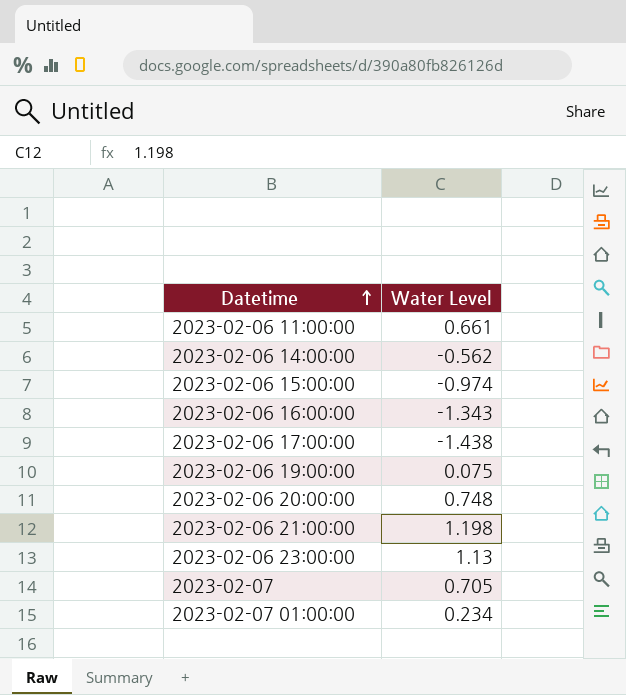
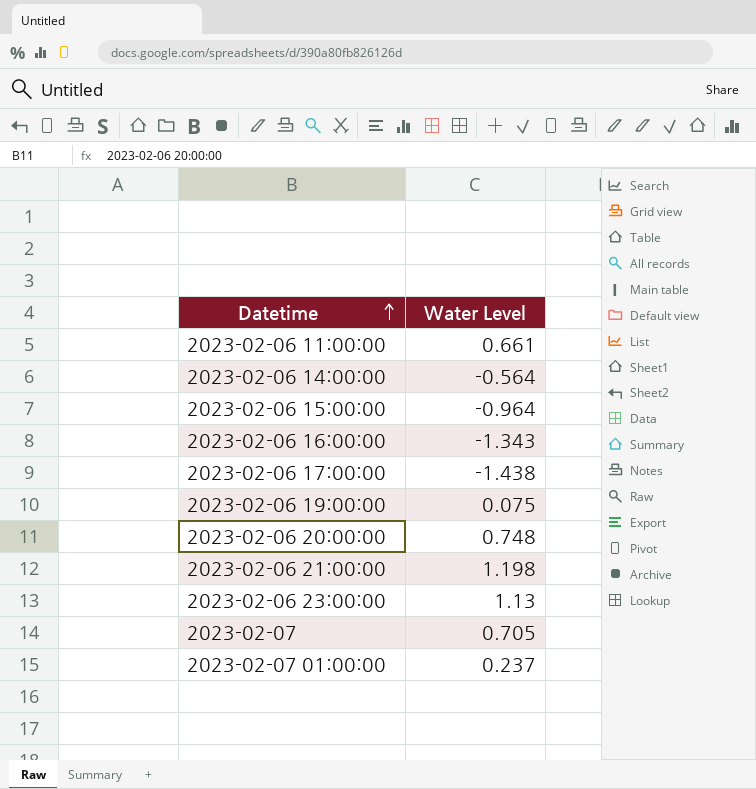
2023-02-06 14:00:00 | Water Level: -0.562 -> -0.564
2023-02-06 15:00:00 | Water Level: -0.974 -> -0.964
2023-02-07 01:00:00 | Water Level: 0.234 -> 0.237

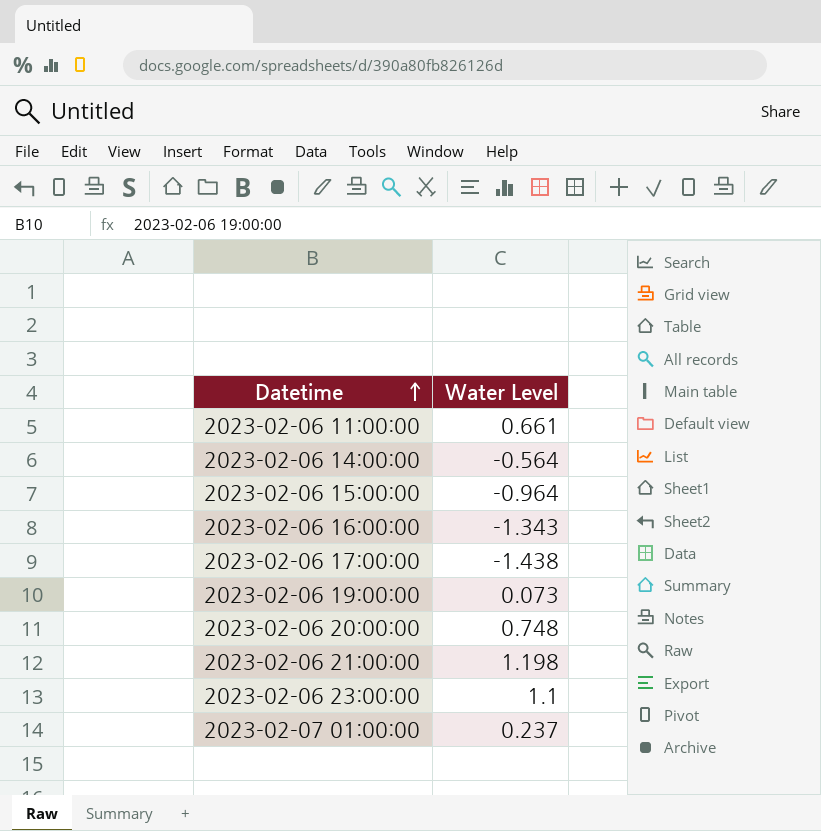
row 2023-02-07: 0.705 -> none
2023-02-06 19:00:00 | Water Level: 0.075 -> 0.073
2023-02-06 23:00:00 | Water Level: 1.13 -> 1.1

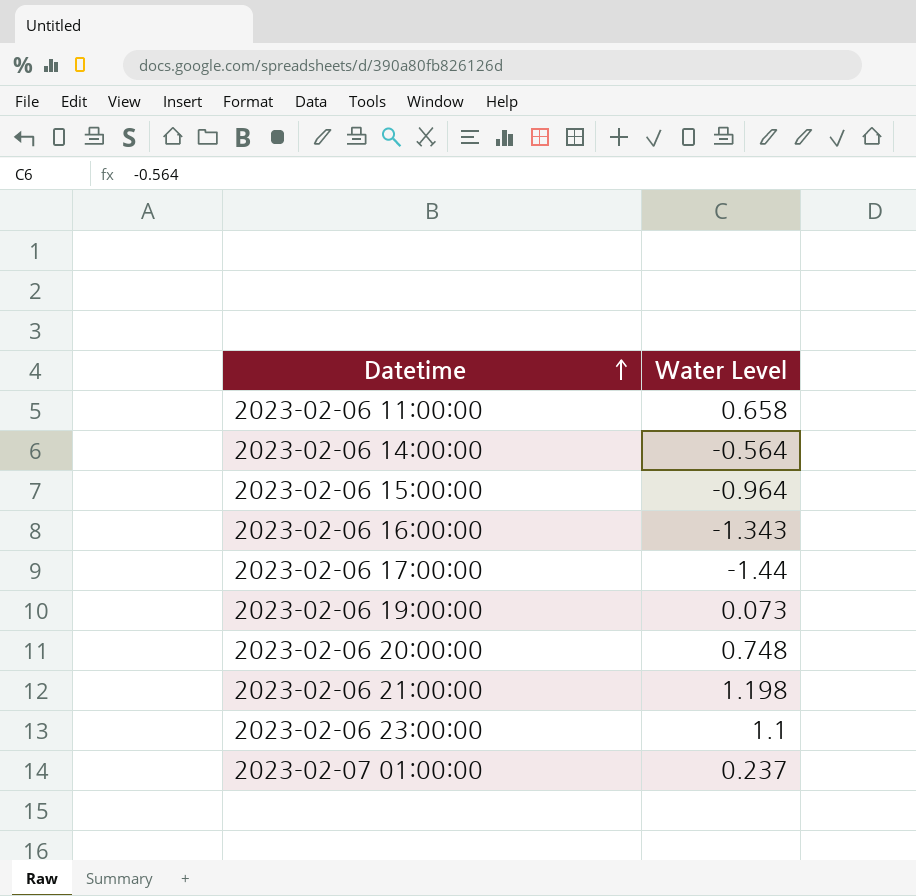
2023-02-06 11:00:00 | Water Level: 0.661 -> 0.658
2023-02-06 17:00:00 | Water Level: -1.438 -> -1.44

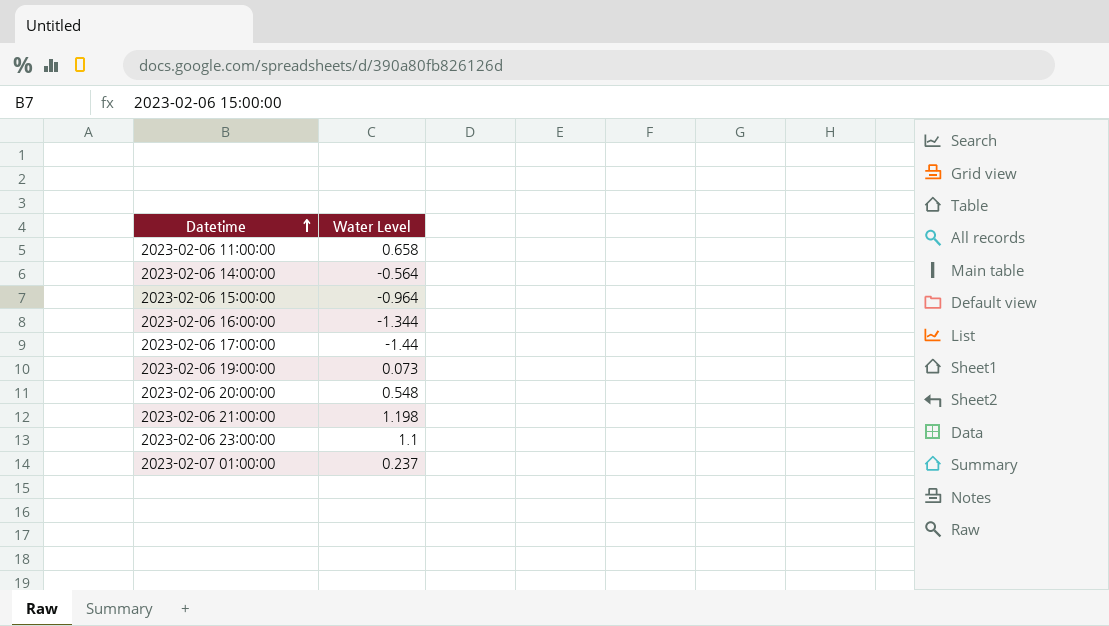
2023-02-06 16:00:00 | Water Level: -1.343 -> -1.344
2023-02-06 20:00:00 | Water Level: 0.748 -> 0.548

